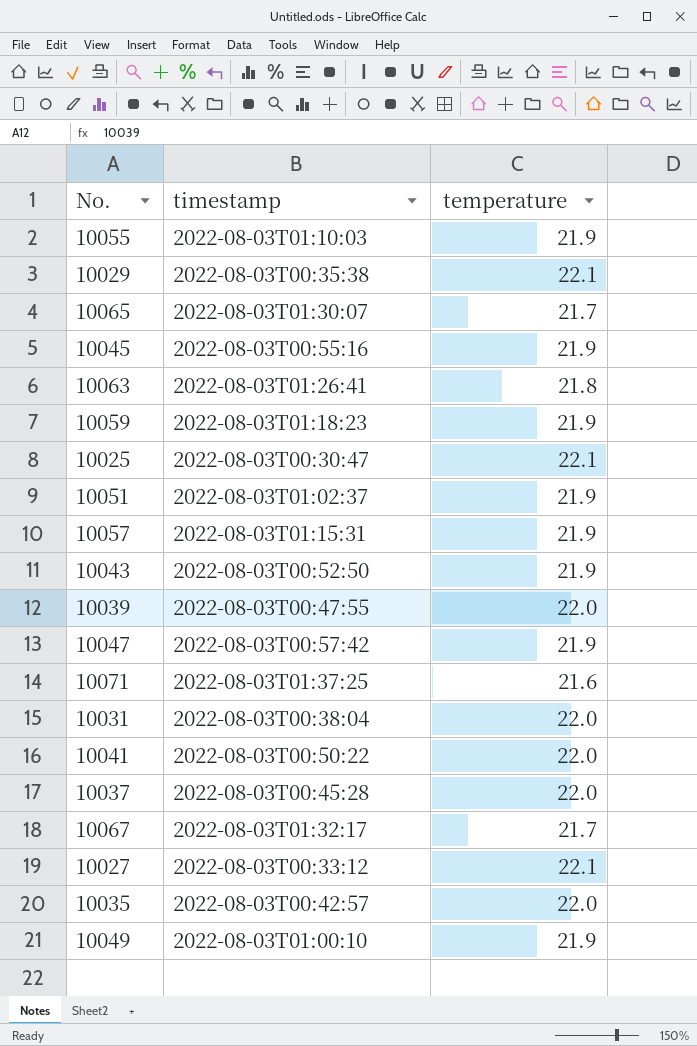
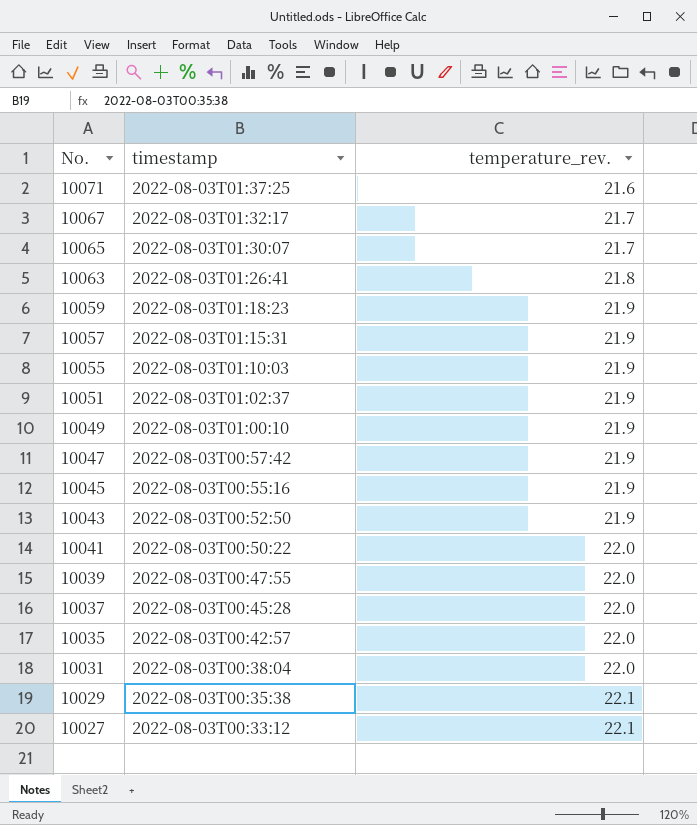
row order: none -> No. descending
column name: temperature -> temperature_rev.
row 10025: 2022-08-03T00:30:47 | 22.1 -> none

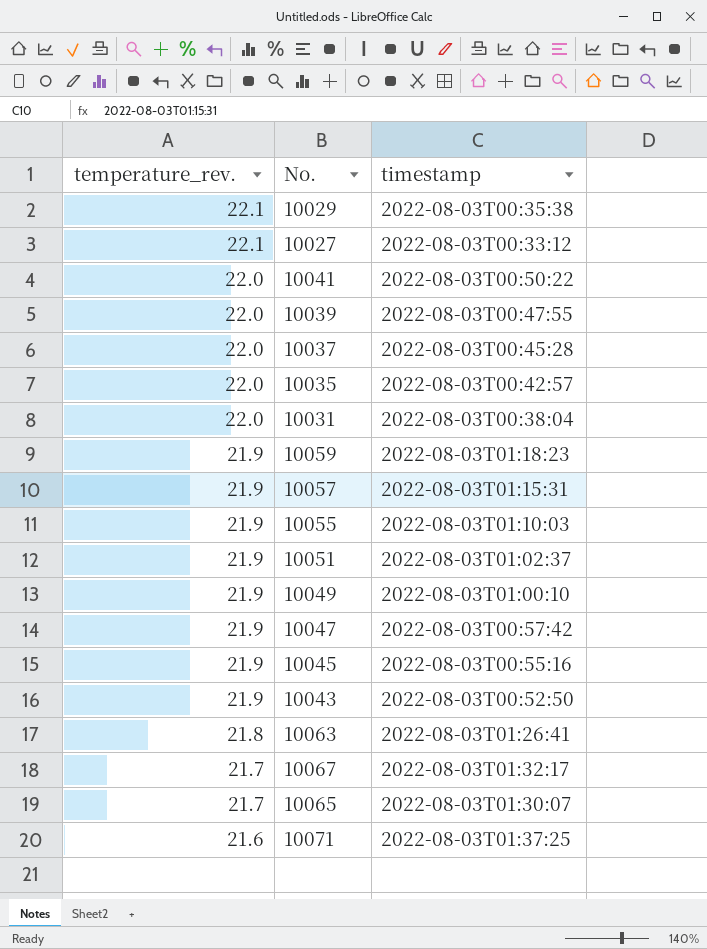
row order: No. descending -> temperature_rev. descending
column temperature_rev. | position: 3 -> 1

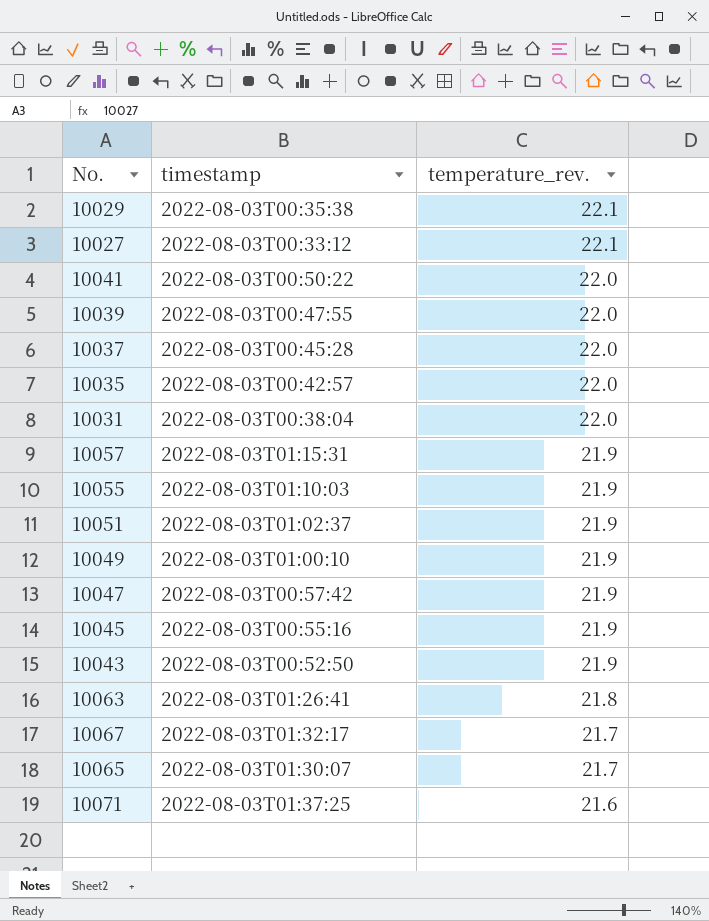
column temperature_rev. | position: 1 -> 3
row 10059: 21.9 | 2022-08-03T01:18:23 -> none

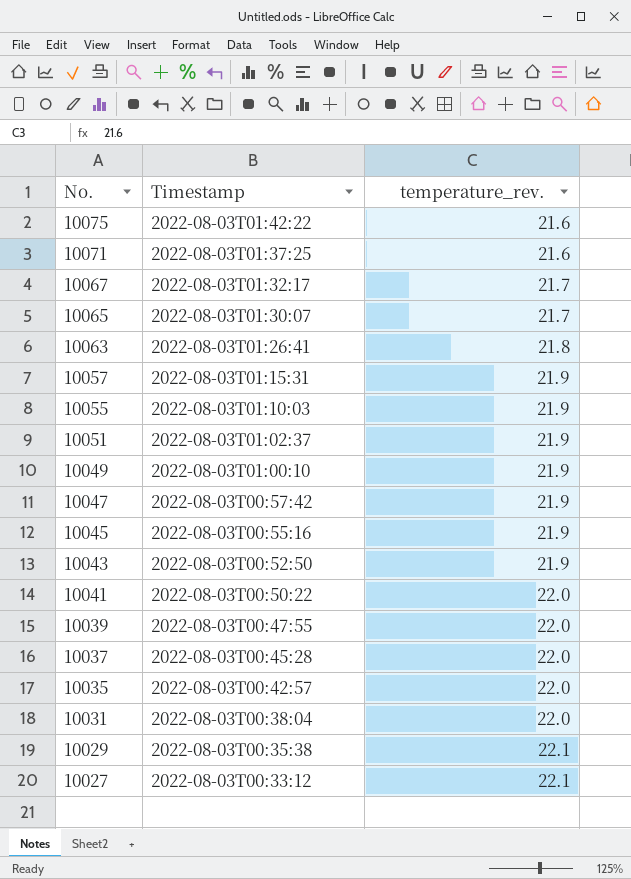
row order: temperature_rev. descending -> No. descending
column name: timestamp -> Timestamp
row 10075: none -> 2022-08-03T01:42:22 | 21.6

